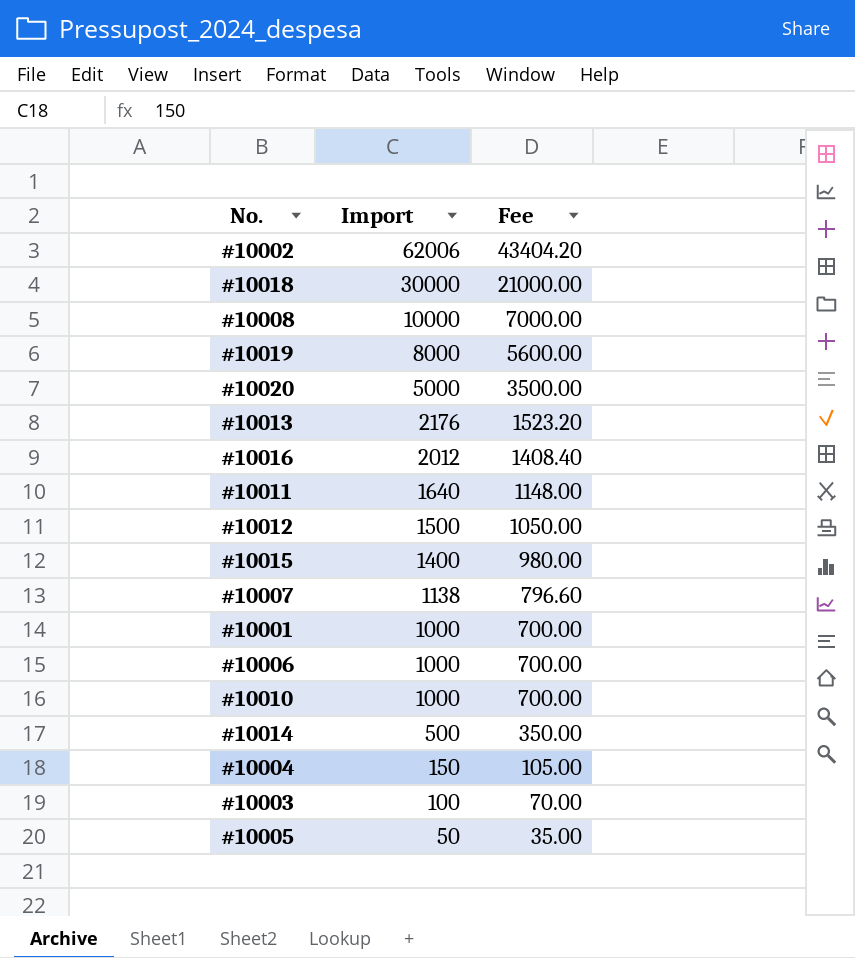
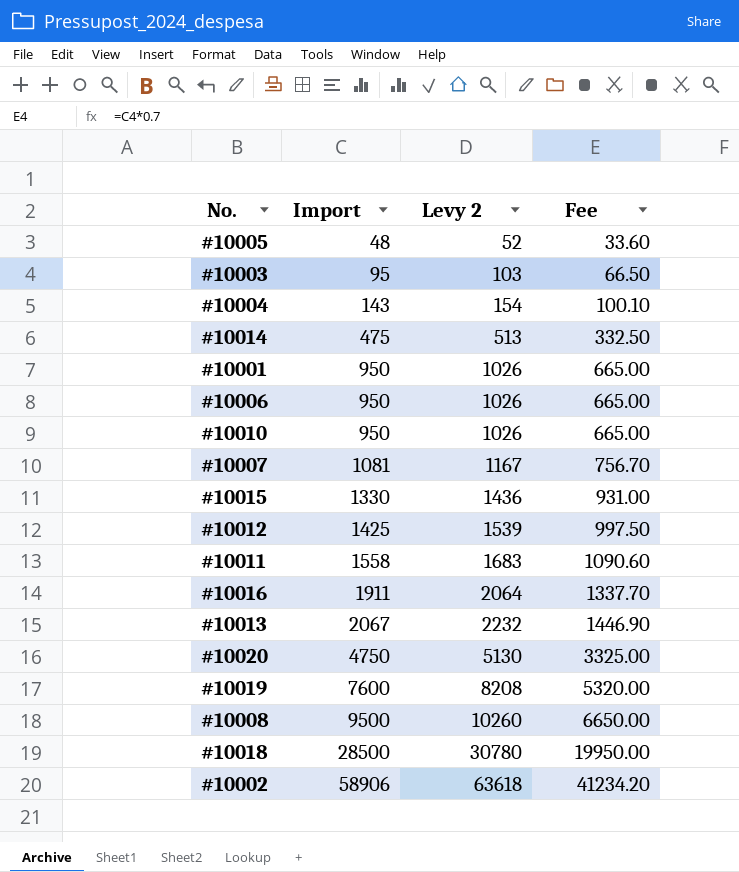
row order: Import descending -> Import ascending
column Levy 2 | formula: none -> [Import] * 1.08
#10005 | Import: 50 -> 48
#10005 | Fee: 35.00 -> 33.60
#10003 | Import: 100 -> 95
#10003 | Fee: 70.00 -> 66.50
#10004 | Import: 150 -> 143
#10004 | Fee: 105.00 -> 100.10
#10014 | Import: 500 -> 475
#10014 | Fee: 350.00 -> 332.50
#10001 | Import: 1000 -> 950
#10001 | Fee: 700.00 -> 665.00
#10006 | Import: 1000 -> 950
#10006 | Fee: 700.00 -> 665.00
#10010 | Import: 1000 -> 950
#10010 | Fee: 700.00 -> 665.00
#10007 | Import: 1138 -> 1081
#10007 | Fee: 796.60 -> 756.70
#10015 | Import: 1400 -> 1330
#10015 | Fee: 980.00 -> 931.00
#10012 | Import: 1500 -> 1425
#10012 | Fee: 1050.00 -> 997.50
#10011 | Import: 1640 -> 1558
#10011 | Fee: 1148.00 -> 1090.60
#10016 | Import: 2012 -> 1911
#10016 | Fee: 1408.40 -> 1337.70
#10013 | Import: 2176 -> 2067
#10013 | Fee: 1523.20 -> 1446.90
#10020 | Import: 5000 -> 4750
#10020 | Fee: 3500.00 -> 3325.00
#10019 | Import: 8000 -> 7600
#10019 | Fee: 5600.00 -> 5320.00
#10008 | Import: 10000 -> 9500
#10008 | Fee: 7000.00 -> 6650.00
#10018 | Import: 30000 -> 28500
#10018 | Fee: 21000.00 -> 19950.00
#10002 | Import: 62006 -> 58906
#10002 | Fee: 43404.20 -> 41234.20

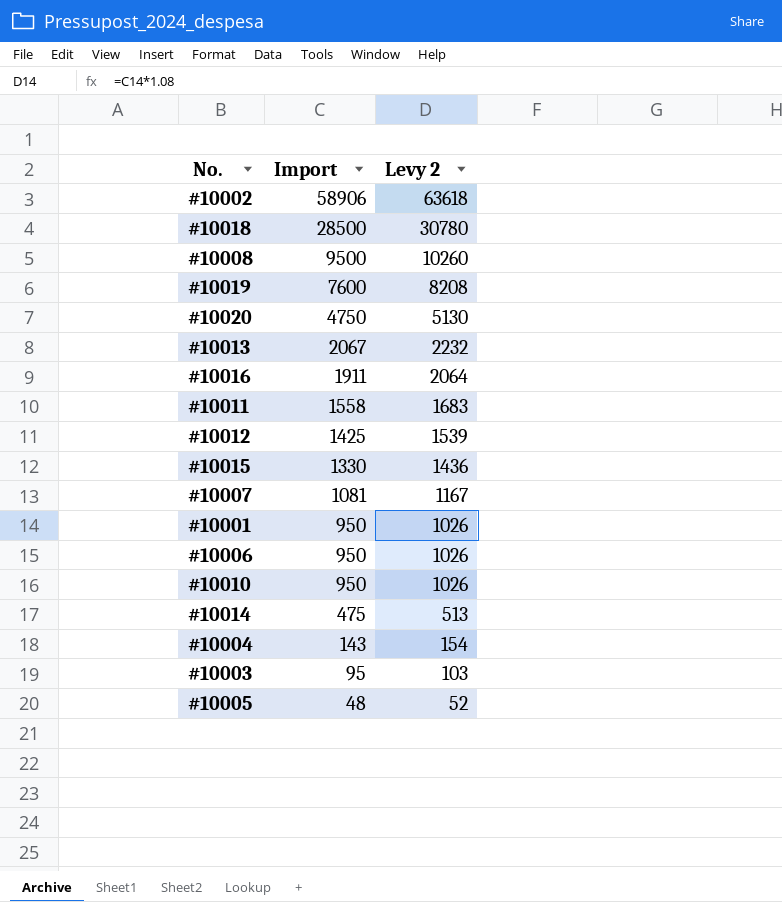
row order: Import ascending -> Import descending
column Fee | formula: [Import] * 0.7 -> none

